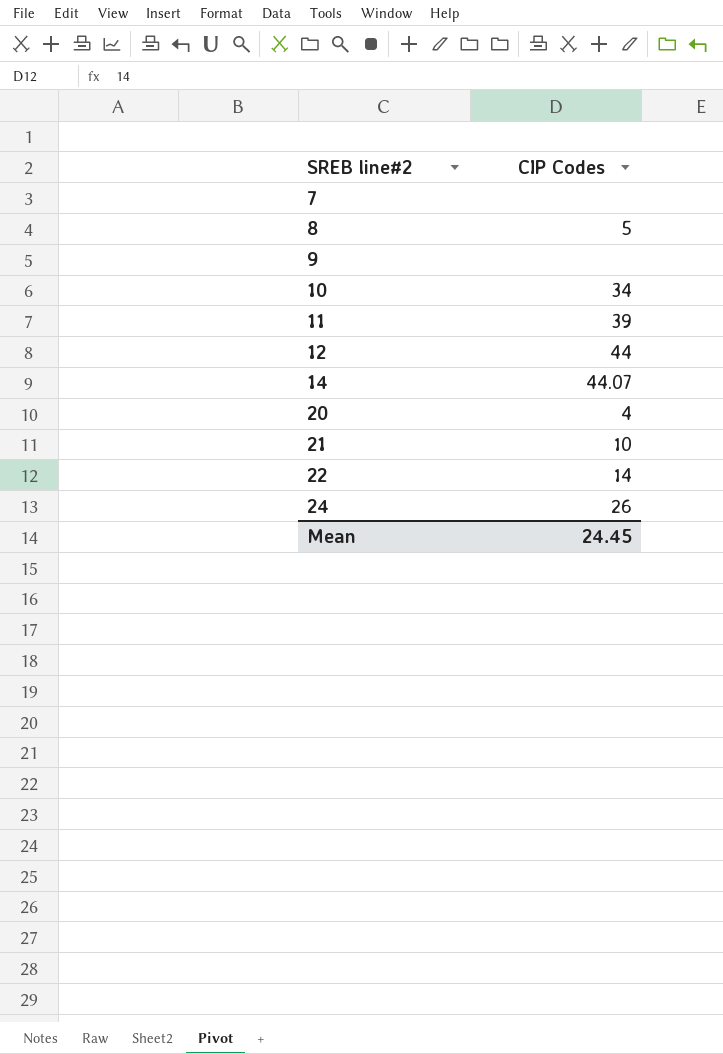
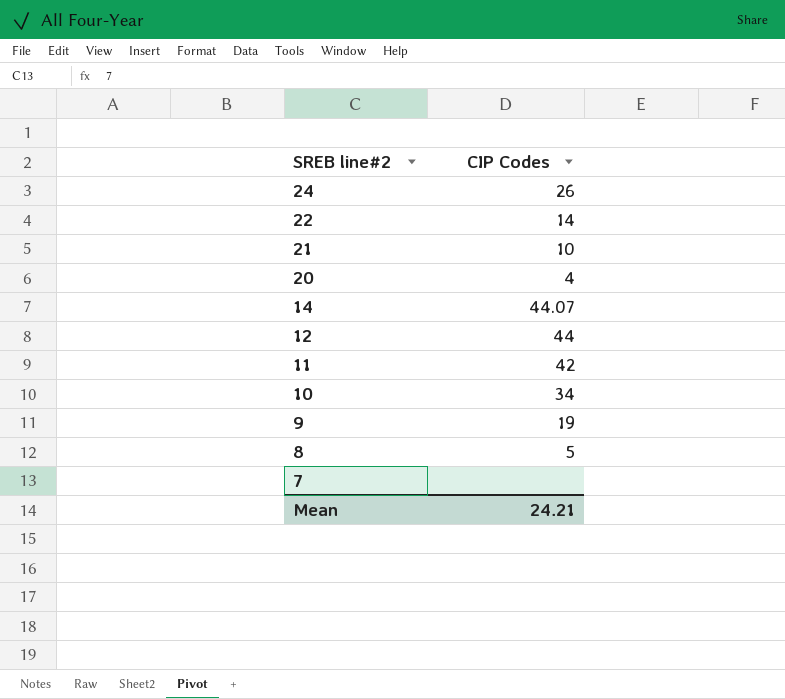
row order: SREB line#2 ascending -> SREB line#2 descending
11 | CIP Codes: 39 -> 42
9 | CIP Codes: none -> 19
Mean | CIP Codes: 24.45 -> 24.21

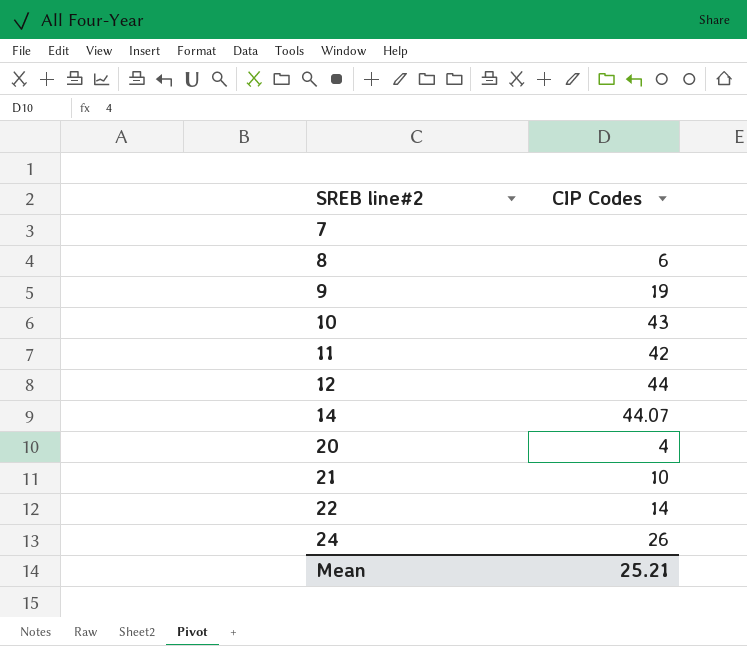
row order: SREB line#2 descending -> SREB line#2 ascending
8 | CIP Codes: 5 -> 6
10 | CIP Codes: 34 -> 43
Mean | CIP Codes: 24.21 -> 25.21

